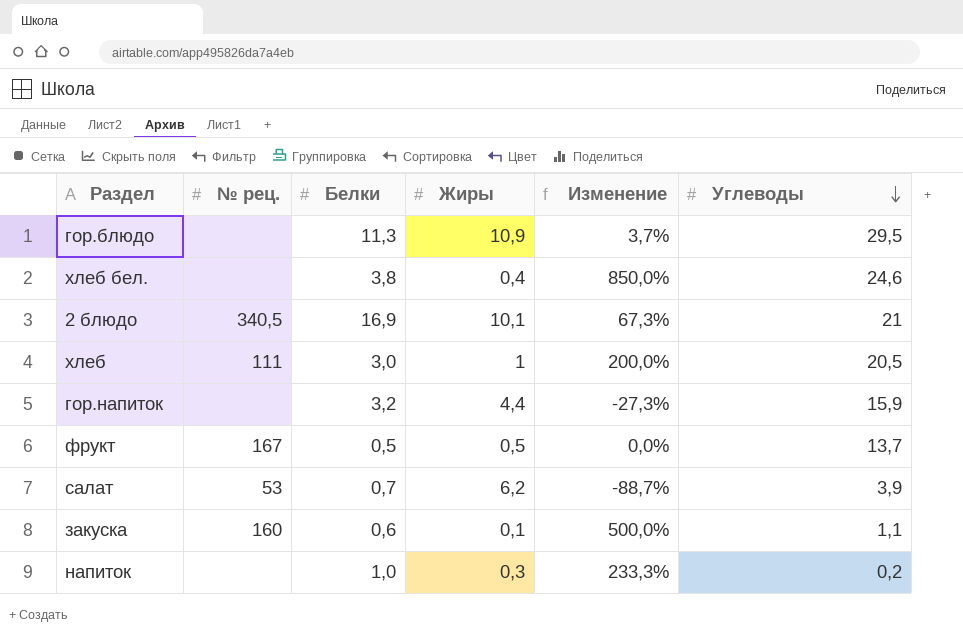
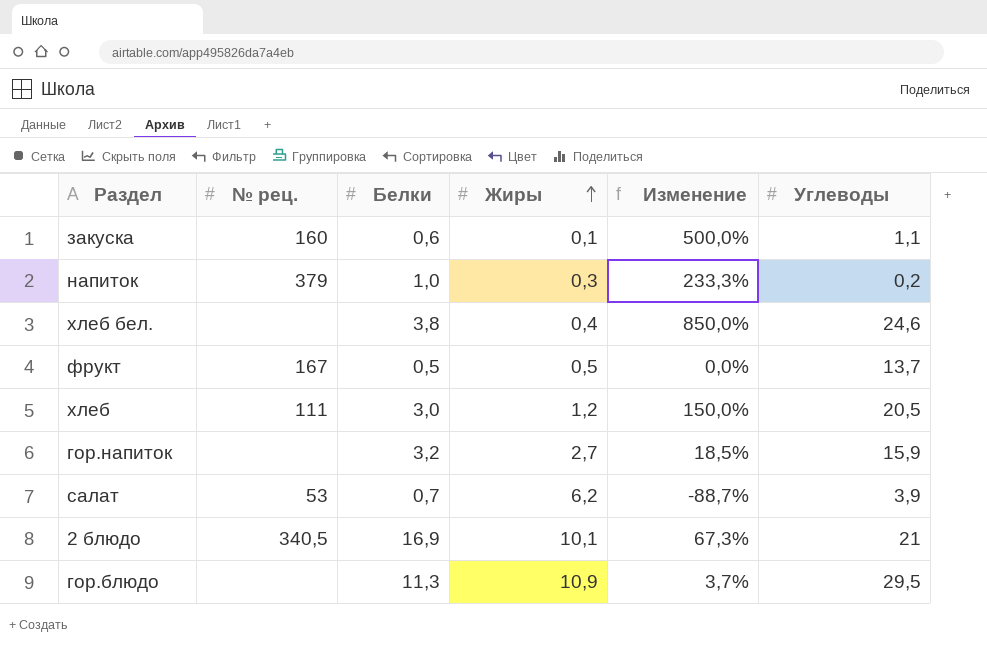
row order: Углеводы descending -> Жиры ascending
напиток | № рец.: none -> 379
хлеб | Жиры: 1 -> 1,2
хлеб | Изменение: 200,0% -> 150,0%
гор.напиток | Жиры: 4,4 -> 2,7
гор.напиток | Изменение: -27,3% -> 18,5%

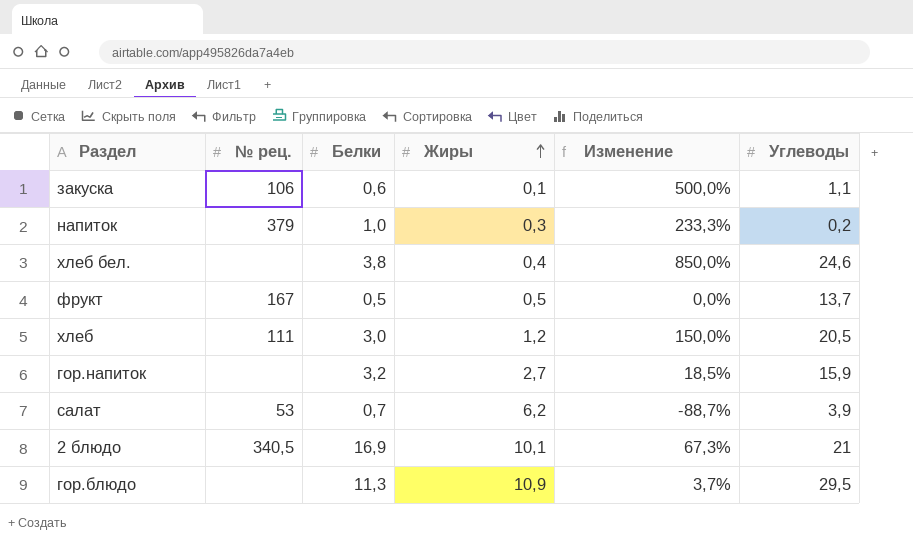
закуска | № рец.: 160 -> 106

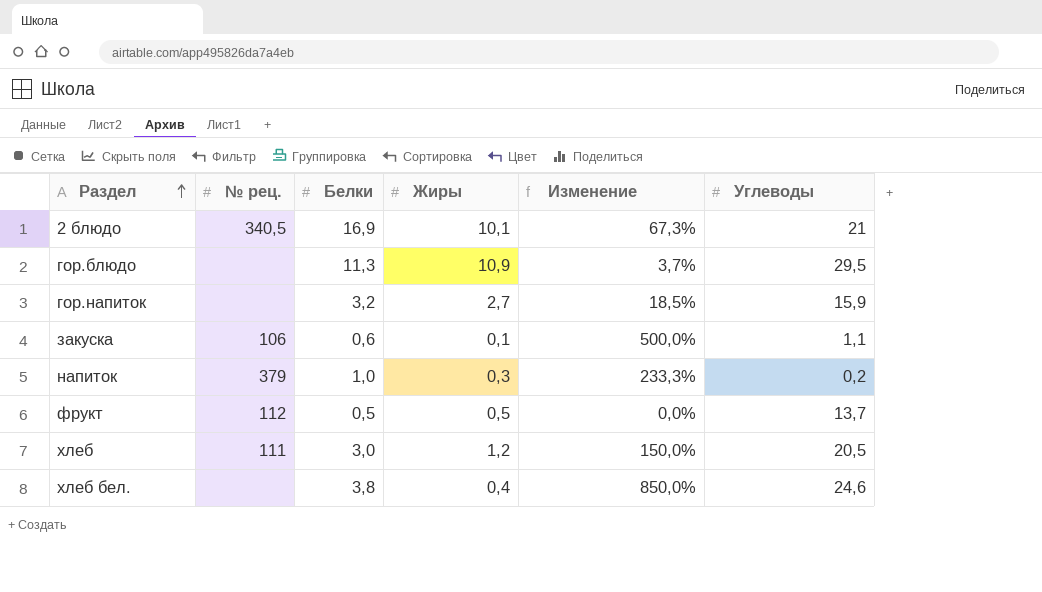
row order: Жиры ascending -> Раздел ascending
row салат: 53 | 0,7 | 6,2 | -88,7% | 3,9 -> none
фрукт | № рец.: 167 -> 112

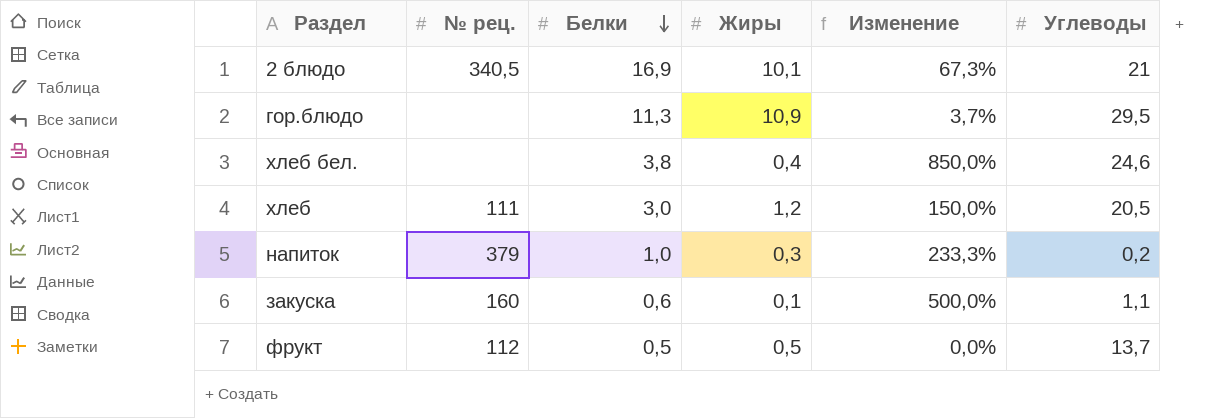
row order: Раздел ascending -> Белки descending
row гор.напиток: none | 3,2 | 2,7 | 18,5% | 15,9 -> none
закуска | № рец.: 106 -> 160

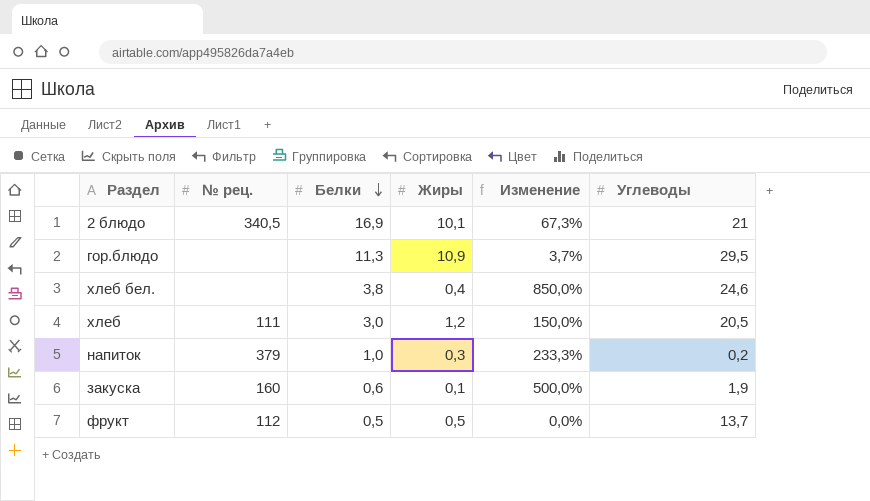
закуска | Углеводы: 1,1 -> 1,9

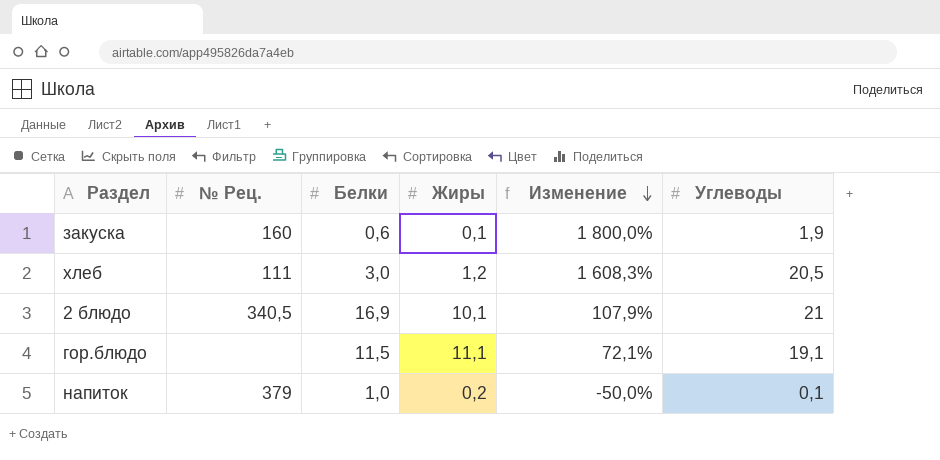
row order: Белки descending -> Изменение descending
column name: № рец. -> № Рец.
column Изменение | formula: ([Белки] - [Жиры]) / [Жиры] -> ([Углеводы] - [Жиры]) / [Жиры]
row хлеб бел.: none | 3,8 | 0,4 | 850,0% | 24,6 -> none
row фрукт: 112 | 0,5 | 0,5 | 0,0% | 13,7 -> none
гор.блюдо | Белки: 11,3 -> 11,5
гор.блюдо | Жиры: 10,9 -> 11,1
гор.блюдо | Углеводы: 29,5 -> 19,1
напиток | Жиры: 0,3 -> 0,2
напиток | Углеводы: 0,2 -> 0,1

